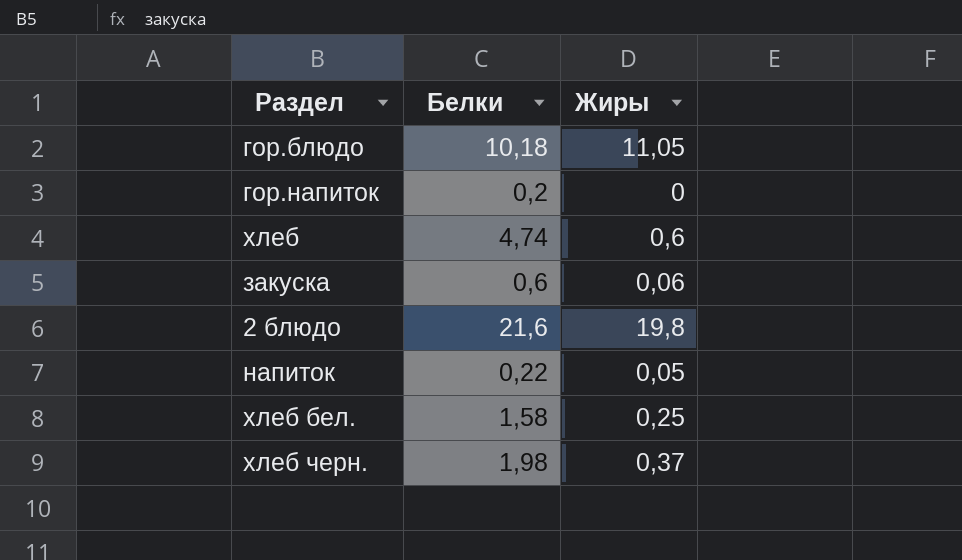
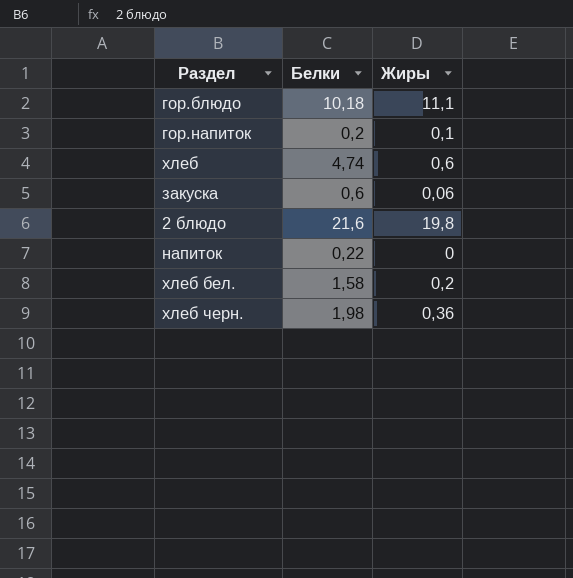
гор.блюдо | Жиры: 11,05 -> 11,1
гор.напиток | Жиры: 0 -> 0,1
напиток | Жиры: 0,05 -> 0
хлеб бел. | Жиры: 0,25 -> 0,2
хлеб черн. | Жиры: 0,37 -> 0,36

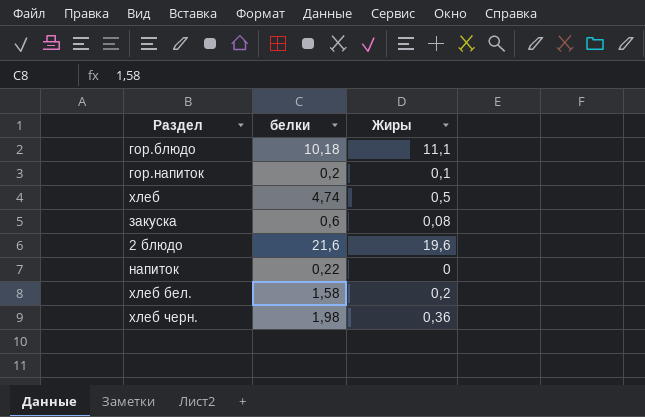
column name: Белки -> белки
хлеб | Жиры: 0,6 -> 0,5
закуска | Жиры: 0,06 -> 0,08
2 блюдо | Жиры: 19,8 -> 19,6

